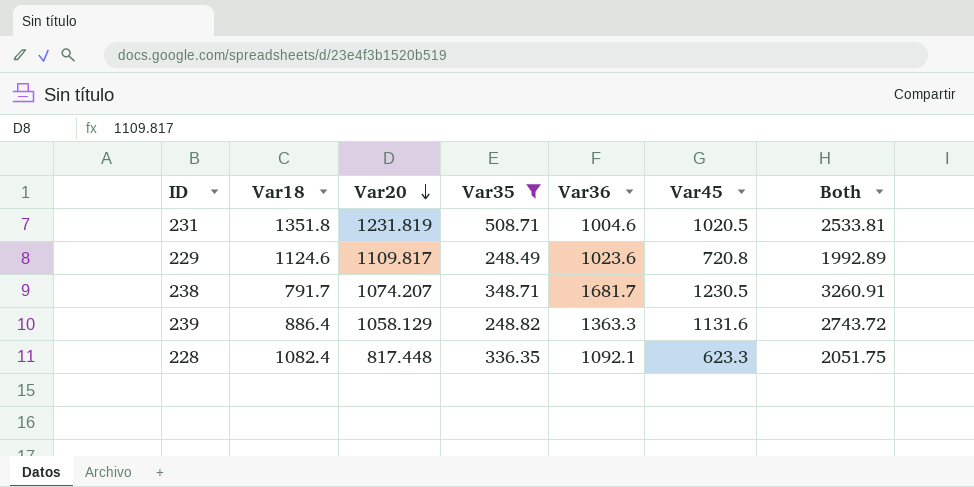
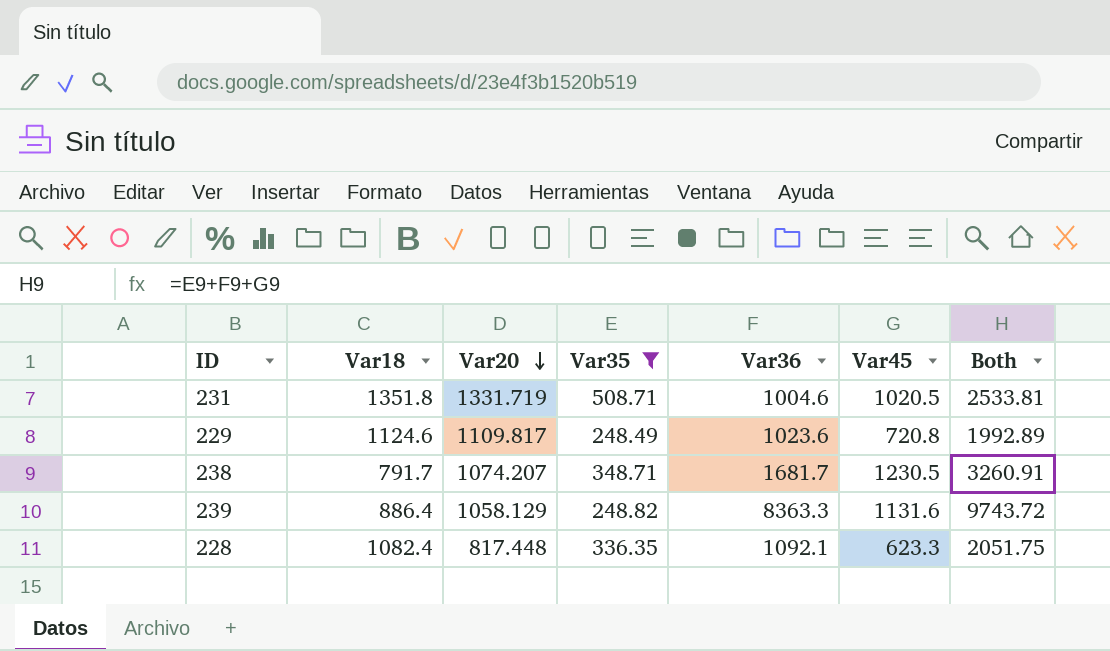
231 | Var20: 1231.819 -> 1331.719
239 | Var36: 1363.3 -> 8363.3
239 | Both: 2743.72 -> 9743.72

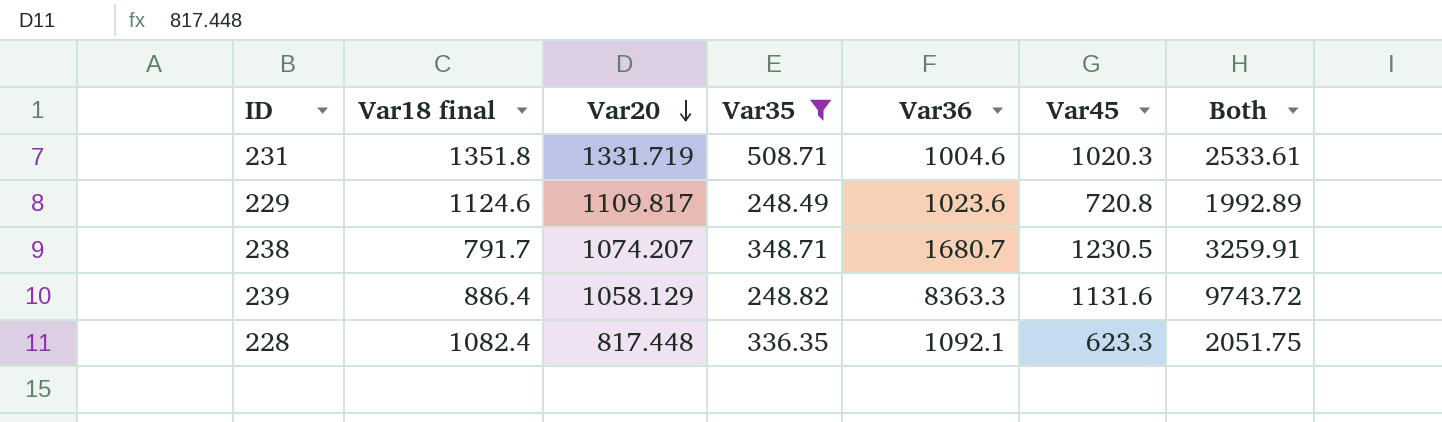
column name: Var18 -> Var18 final
231 | Var45: 1020.5 -> 1020.3
231 | Both: 2533.81 -> 2533.61
238 | Var36: 1681.7 -> 1680.7
238 | Both: 3260.91 -> 3259.91

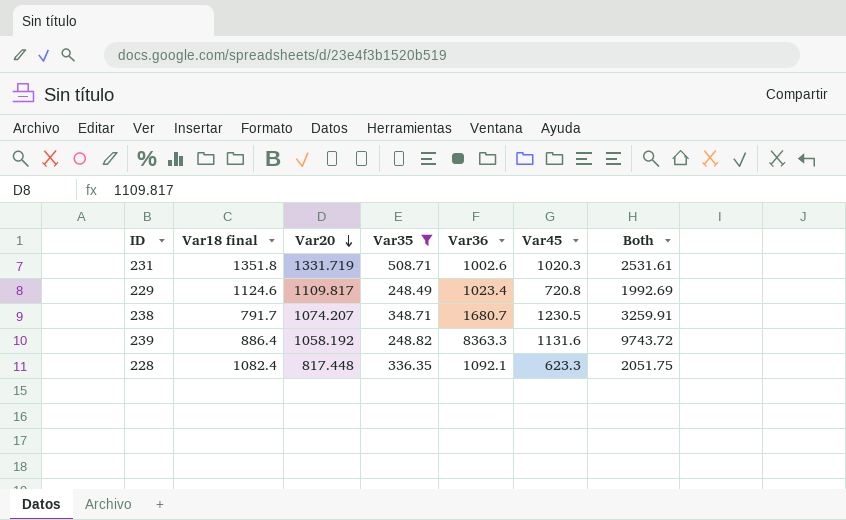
231 | Var36: 1004.6 -> 1002.6
231 | Both: 2533.61 -> 2531.61
229 | Var36: 1023.6 -> 1023.4
229 | Both: 1992.89 -> 1992.69
239 | Var20: 1058.129 -> 1058.192

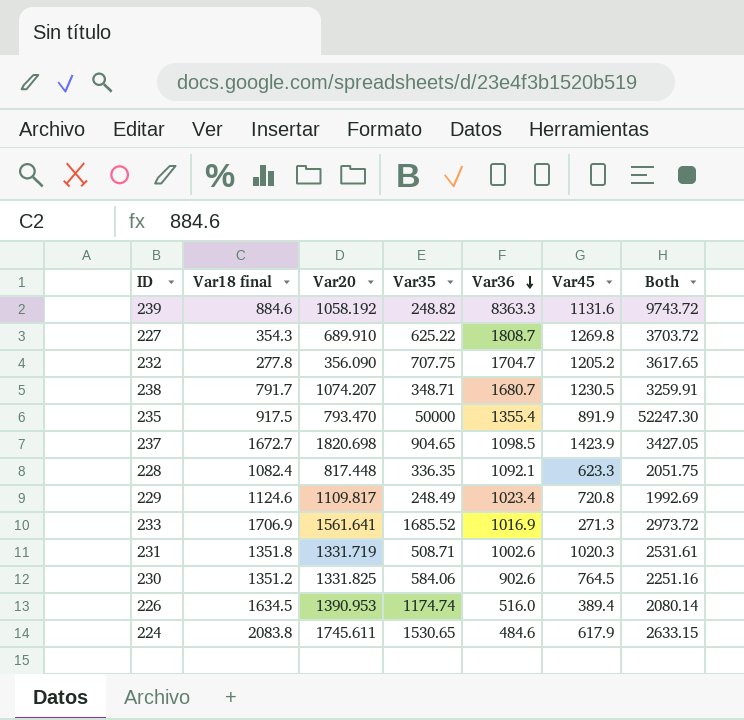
filter: Var35 <= 508.71 -> none
row order: Var20 descending -> Var36 descending
239 | Var18 final: 886.4 -> 884.6

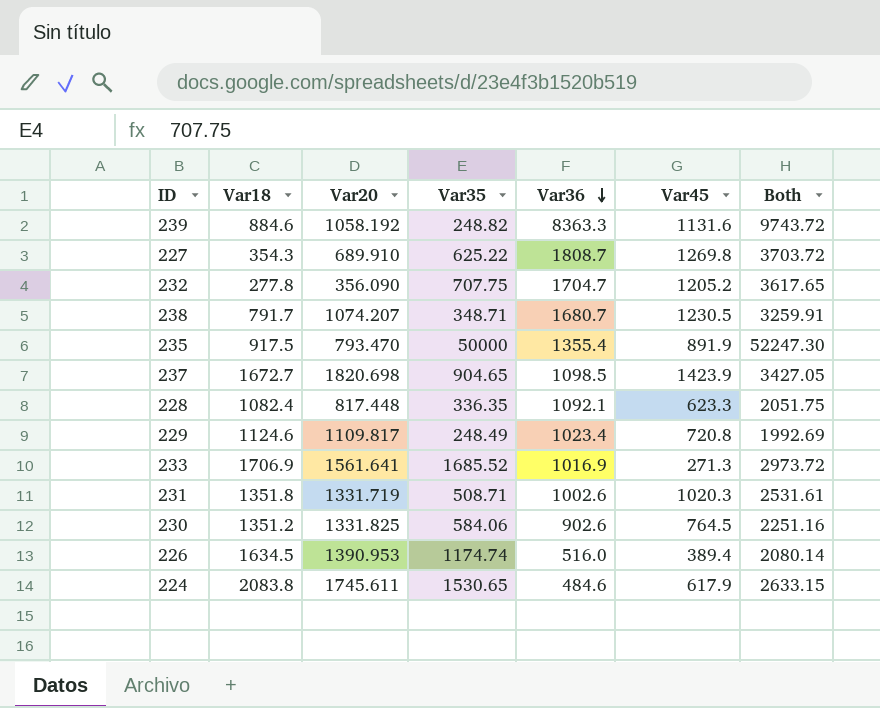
column name: Var18 final -> Var18

